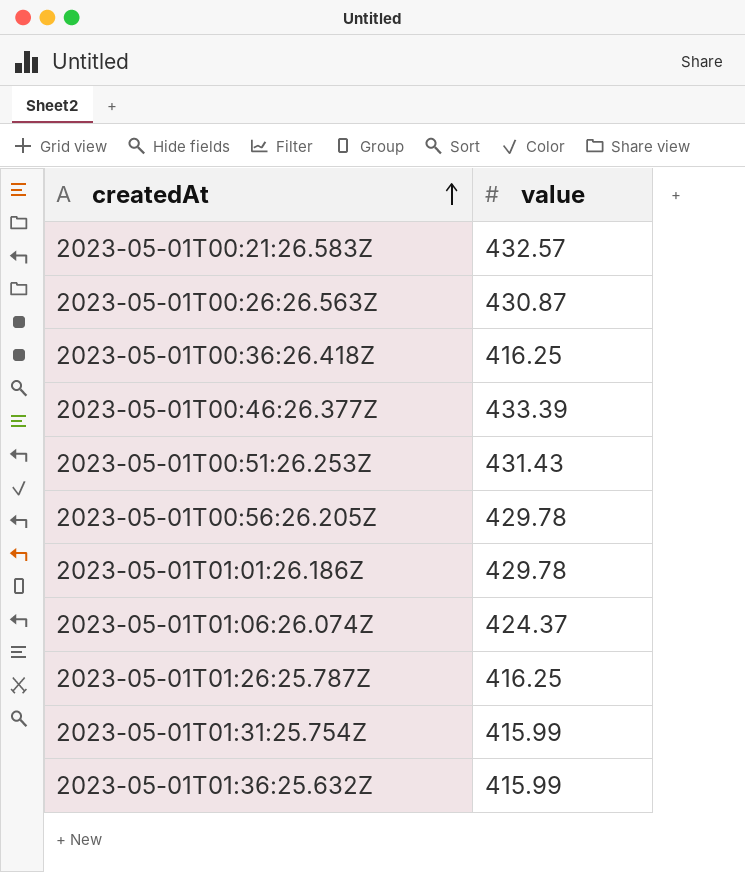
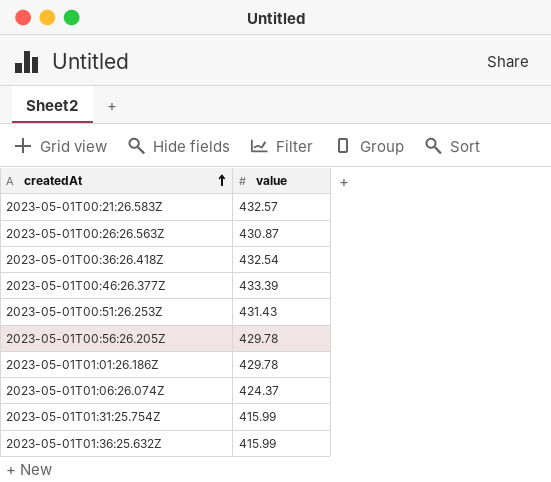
row 2023-05-01T01:26:25.787Z: 416.25 -> none
2023-05-01T00:36:26.418Z | value: 416.25 -> 432.54

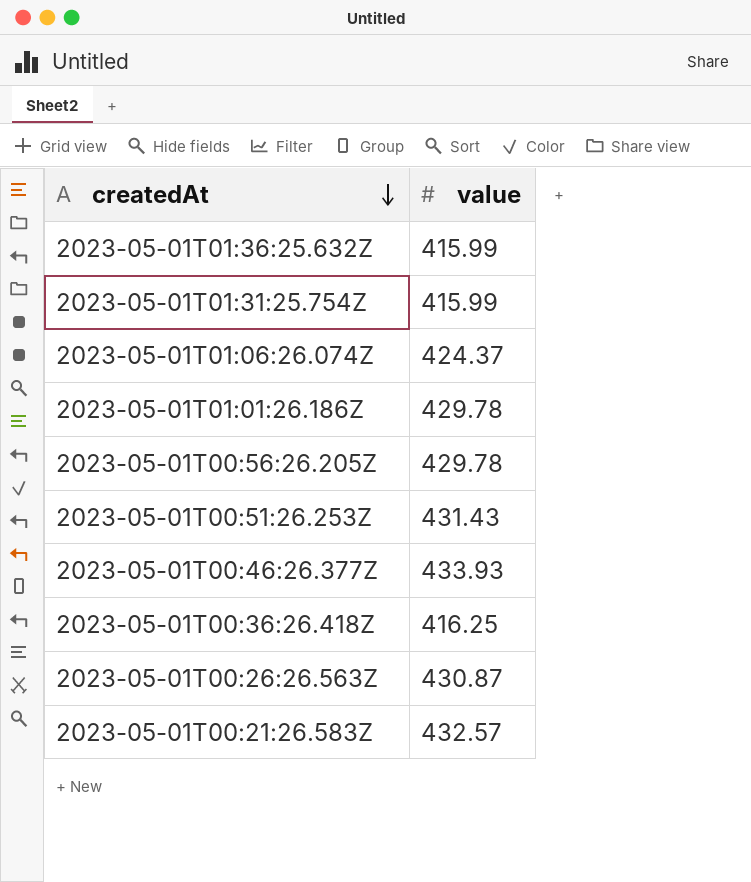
row order: createdAt ascending -> createdAt descending
2023-05-01T00:46:26.377Z | value: 433.39 -> 433.93
2023-05-01T00:36:26.418Z | value: 432.54 -> 416.25

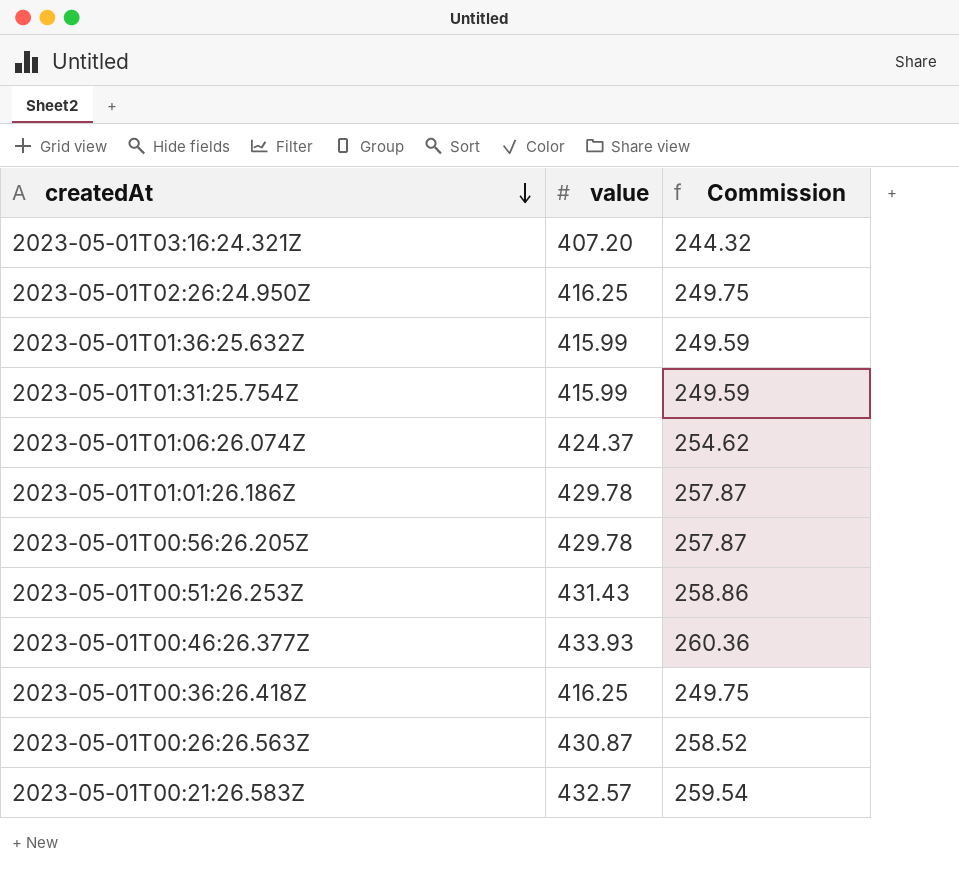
column Commission | formula: none -> [value] * 0.6
row 2023-05-01T03:16:24.321Z: none -> 407.20 | 244.32
row 2023-05-01T02:26:24.950Z: none -> 416.25 | 249.75

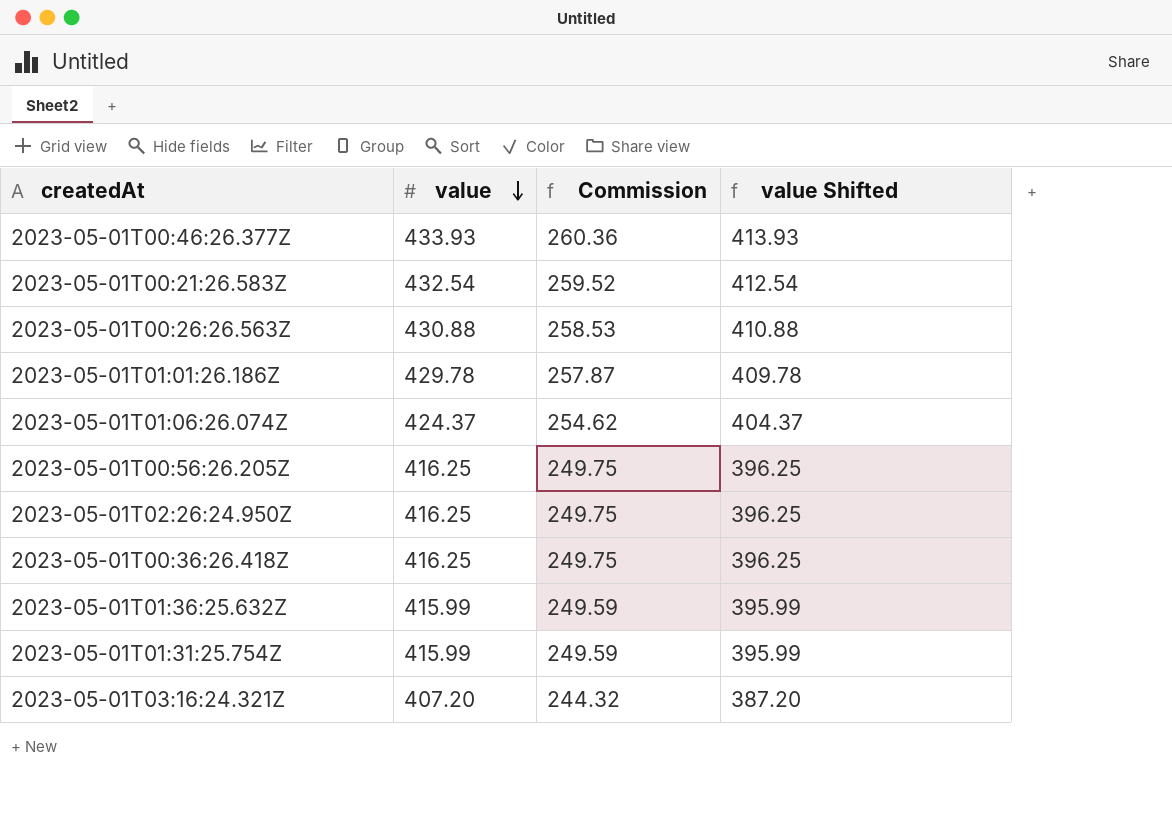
row order: createdAt descending -> value descending
column value Shifted | formula: none -> [value] - 20
row 2023-05-01T00:51:26.253Z: 431.43 | 258.86 -> none
2023-05-01T00:21:26.583Z | value: 432.57 -> 432.54
2023-05-01T00:21:26.583Z | Commission: 259.54 -> 259.52
2023-05-01T00:26:26.563Z | value: 430.87 -> 430.88
2023-05-01T00:26:26.563Z | Commission: 258.52 -> 258.53
2023-05-01T00:56:26.205Z | value: 429.78 -> 416.25
2023-05-01T00:56:26.205Z | Commission: 257.87 -> 249.75

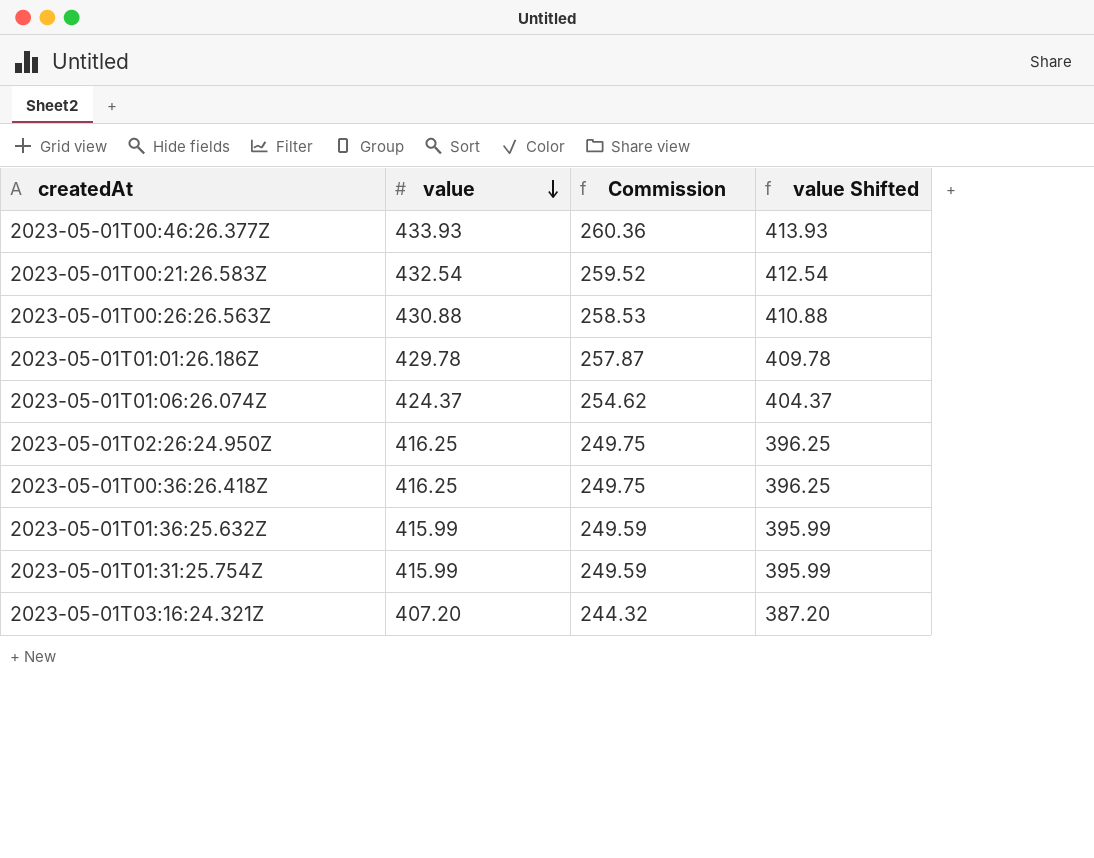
row 2023-05-01T00:56:26.205Z: 416.25 | 249.75 | 396.25 -> none

